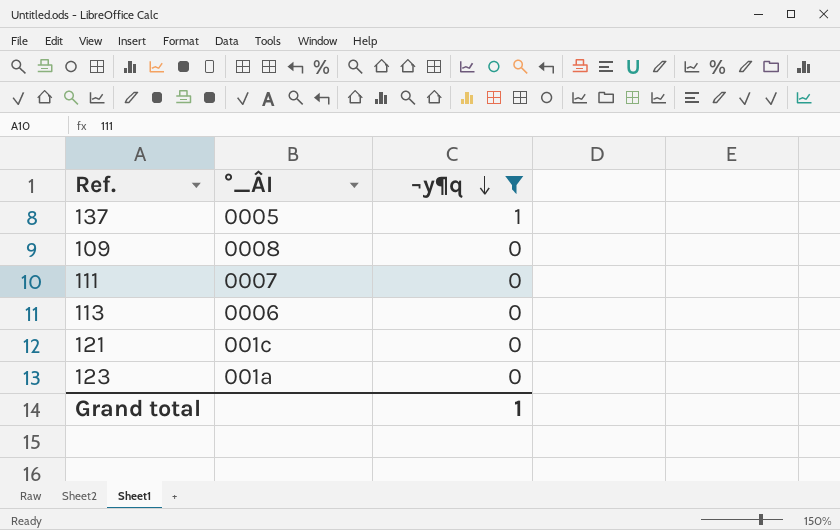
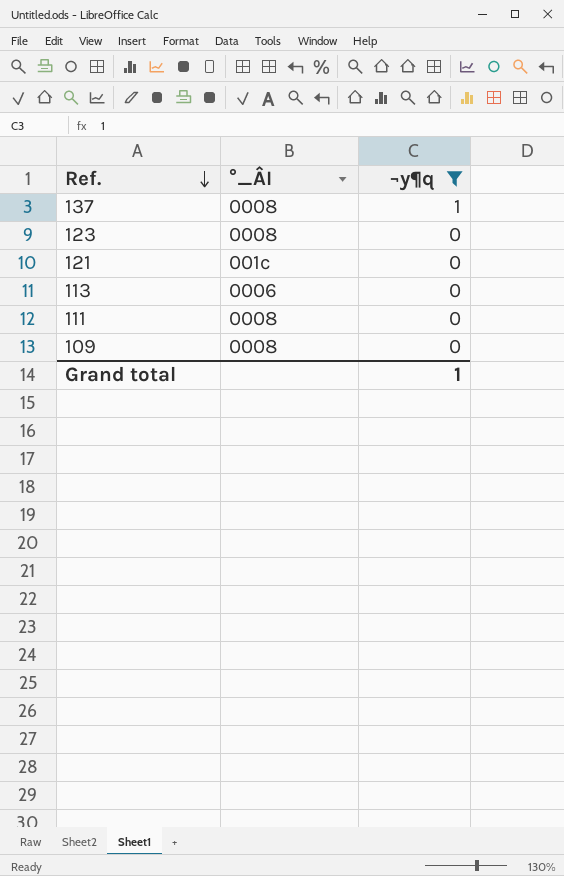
row order: ¬y¶q descending -> Ref. descending
137 | °_ÂI: 0005 -> 0008
123 | °_ÂI: 001a -> 0008
111 | °_ÂI: 0007 -> 0008

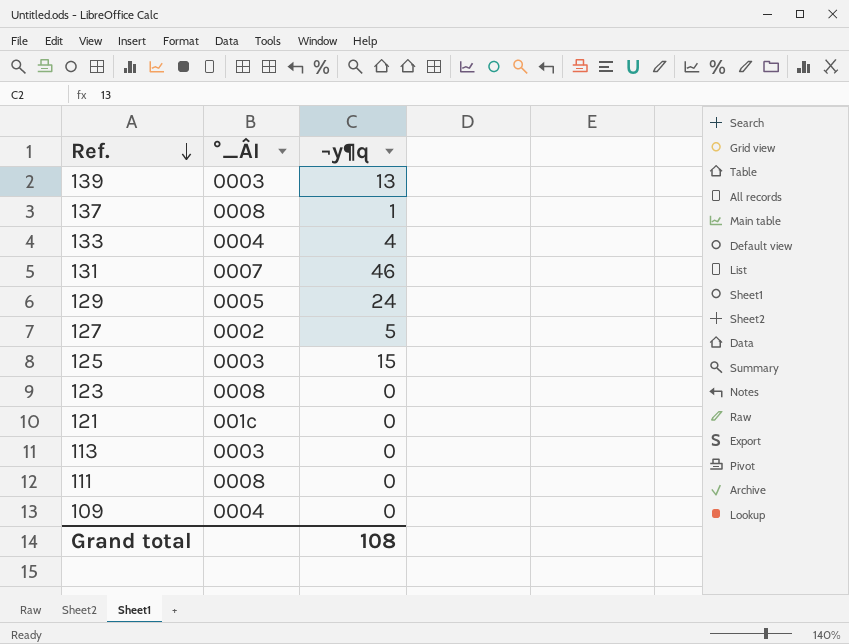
filter: ¬y¶q <= 1 -> none
113 | °_ÂI: 0006 -> 0003
109 | °_ÂI: 0008 -> 0004
Grand total | ¬y¶q: 1 -> 108

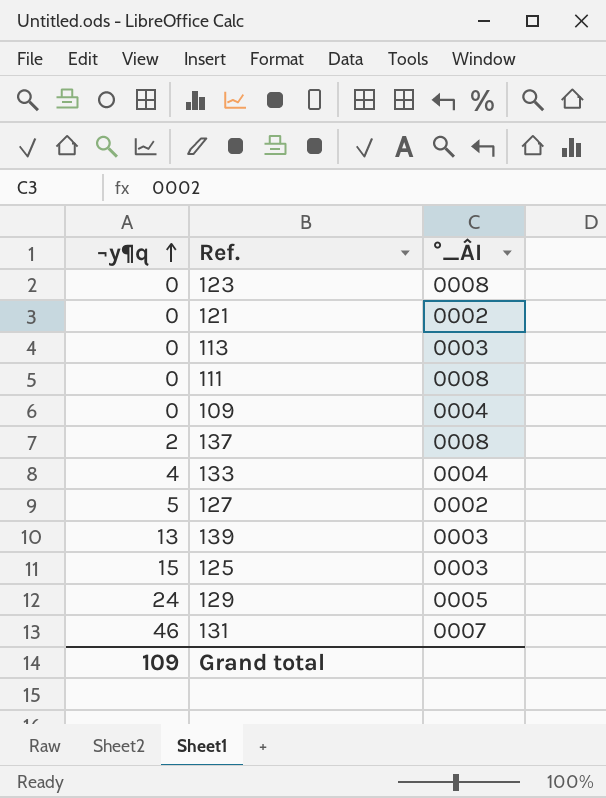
row order: Ref. descending -> ¬y¶q ascending
column ¬y¶q | position: 3 -> 1
121 | °_ÂI: 001c -> 0002
137 | ¬y¶q: 1 -> 2
Grand total | ¬y¶q: 108 -> 109

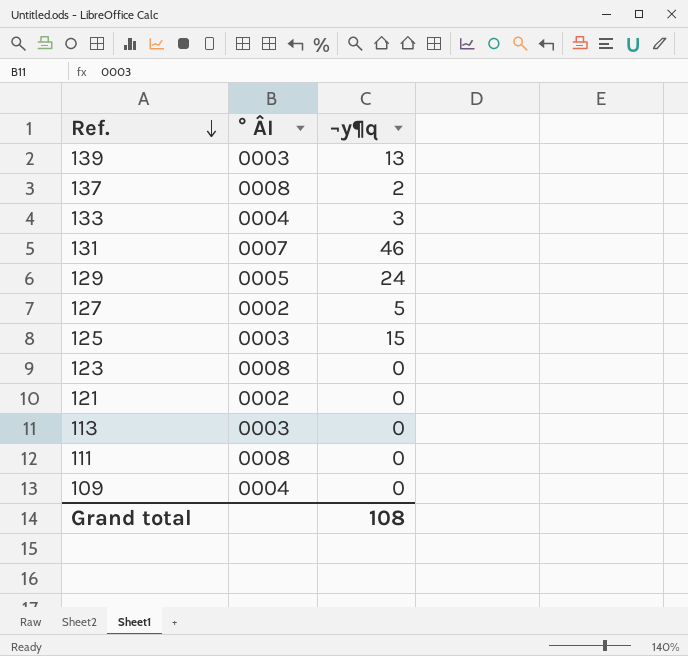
row order: ¬y¶q ascending -> Ref. descending
column name: °_ÂI -> ° ÂI
column ¬y¶q | position: 1 -> 3
133 | ¬y¶q: 4 -> 3
Grand total | ¬y¶q: 109 -> 108

